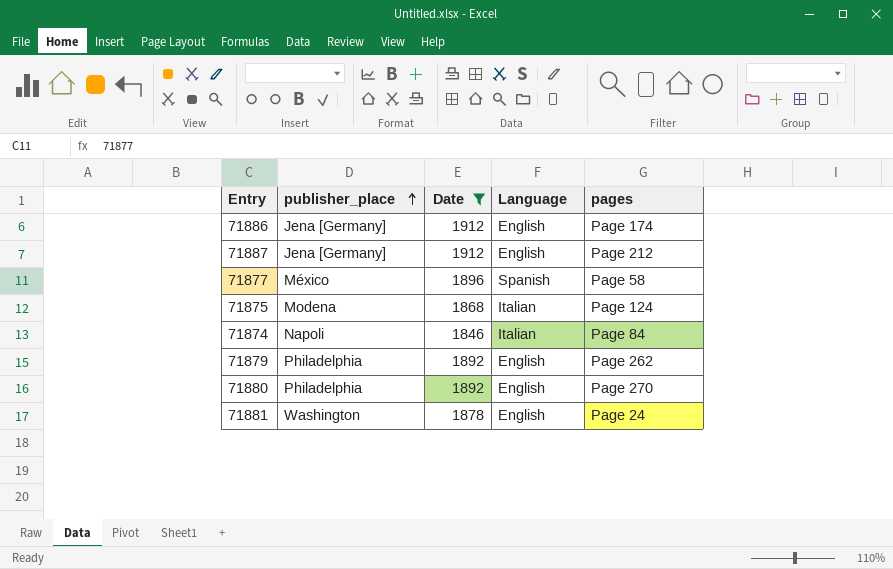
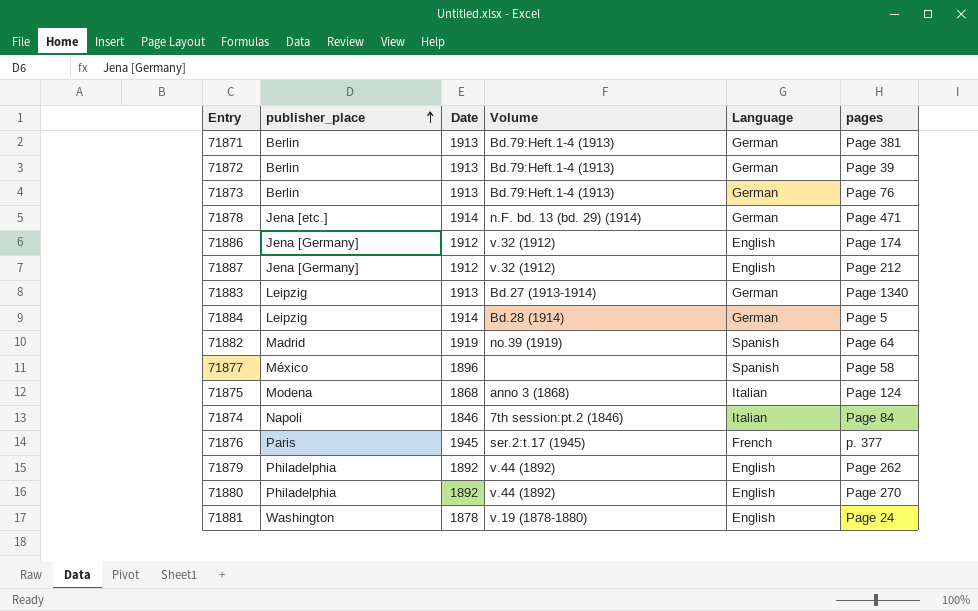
filter: Date <= 1912 -> none
column Volume | position: none -> 4

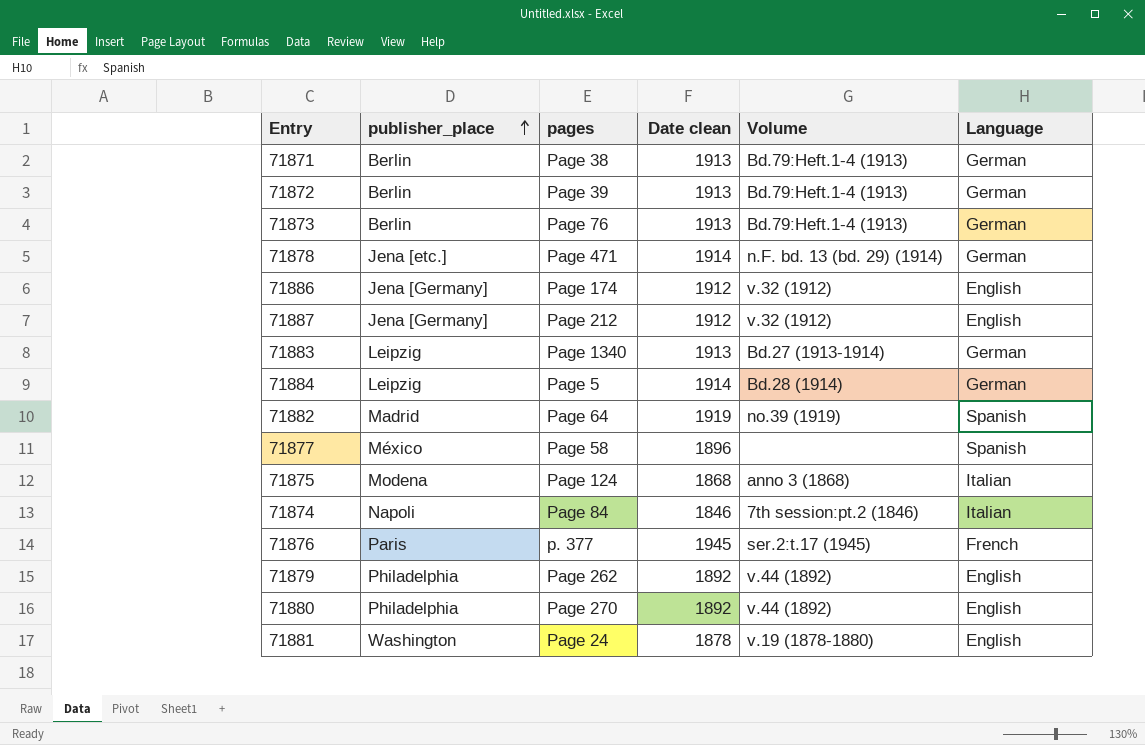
column pages | position: 6 -> 3
column name: Date -> Date clean
71871 | pages: Page 381 -> Page 38

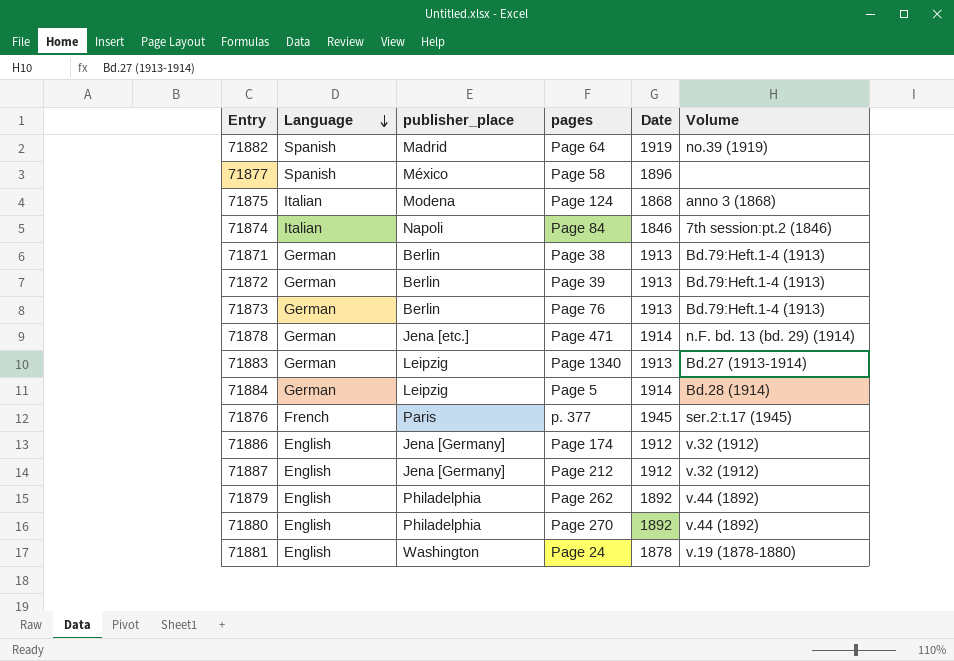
row order: publisher_place ascending -> Language descending
column Language | position: 6 -> 2
column name: Date clean -> Date

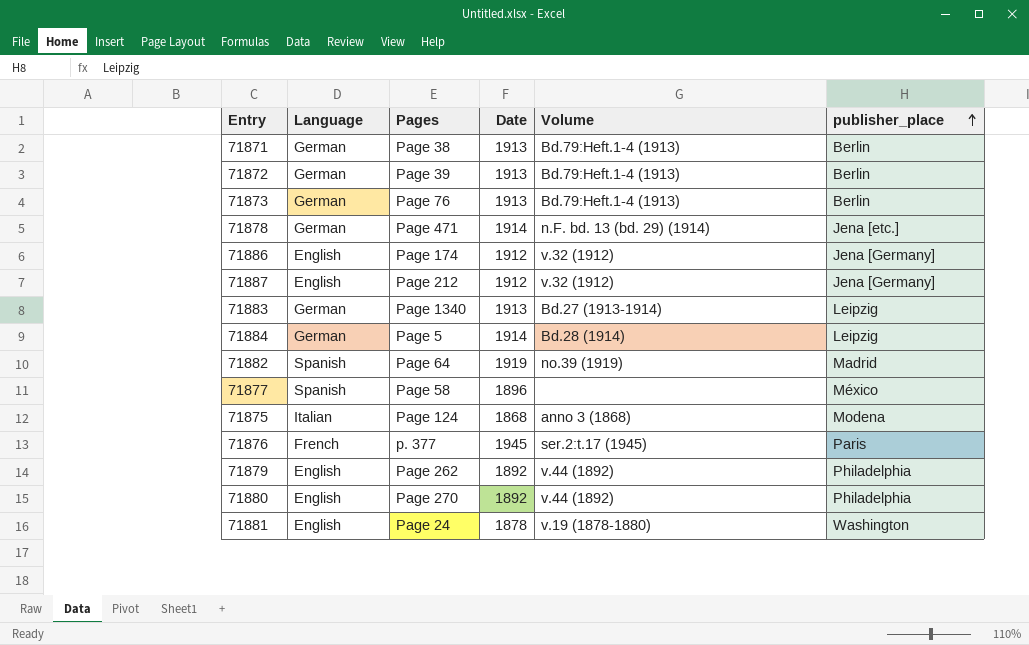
row order: Language descending -> publisher_place ascending
column name: pages -> Pages
column publisher_place | position: 3 -> 6
row 71874: Italian | Napoli | Page 84 | 1846 | 7th session:pt.2 (1846) -> none

